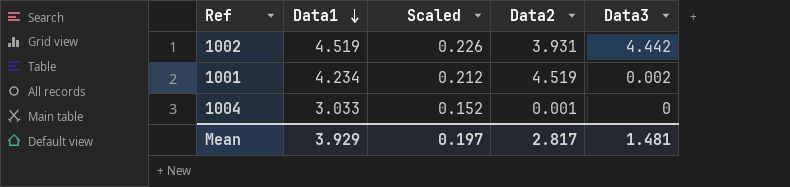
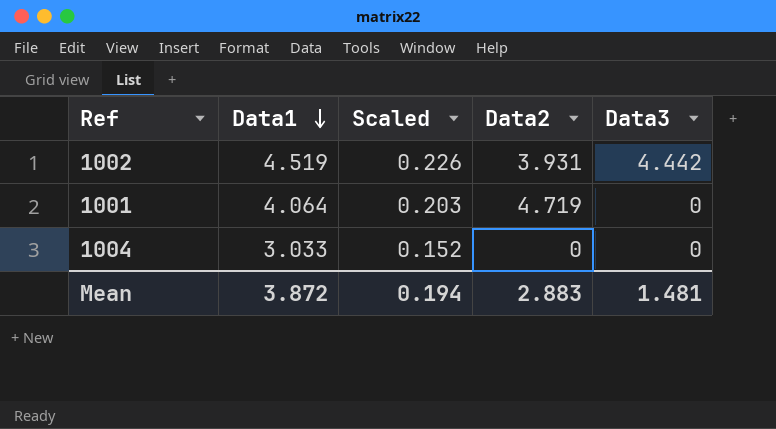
1001 | Data1: 4.234 -> 4.064
1001 | Scaled: 0.212 -> 0.203
1001 | Data2: 4.519 -> 4.719
1001 | Data3: 0.002 -> 0
1004 | Data2: 0.001 -> 0
Mean | Data1: 3.929 -> 3.872
Mean | Scaled: 0.197 -> 0.194
Mean | Data2: 2.817 -> 2.883

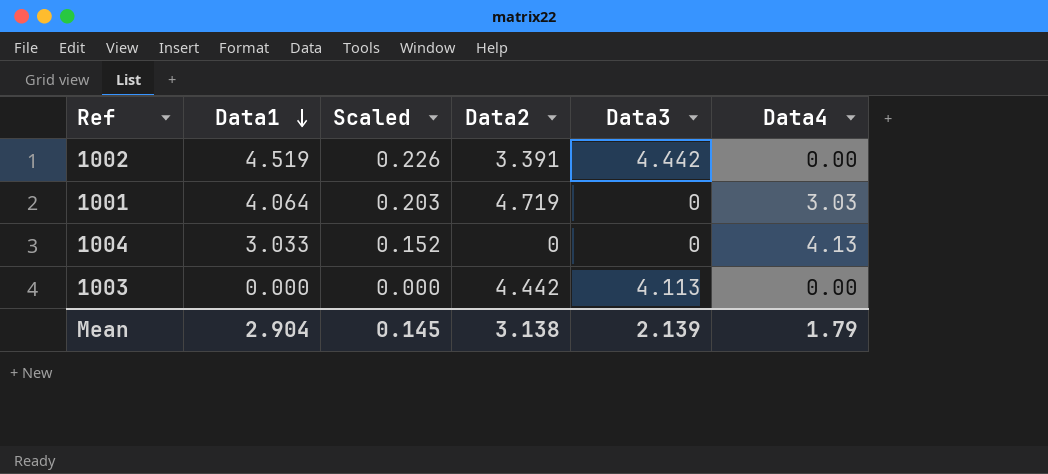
column Data4 | position: none -> 6
1002 | Data2: 3.931 -> 3.391
row 1003: none -> 0.000 | 0.000 | 4.442 | 4.113 | 0.00
Mean | Data1: 3.872 -> 2.904
Mean | Scaled: 0.194 -> 0.145
Mean | Data2: 2.883 -> 3.138
Mean | Data3: 1.481 -> 2.139

